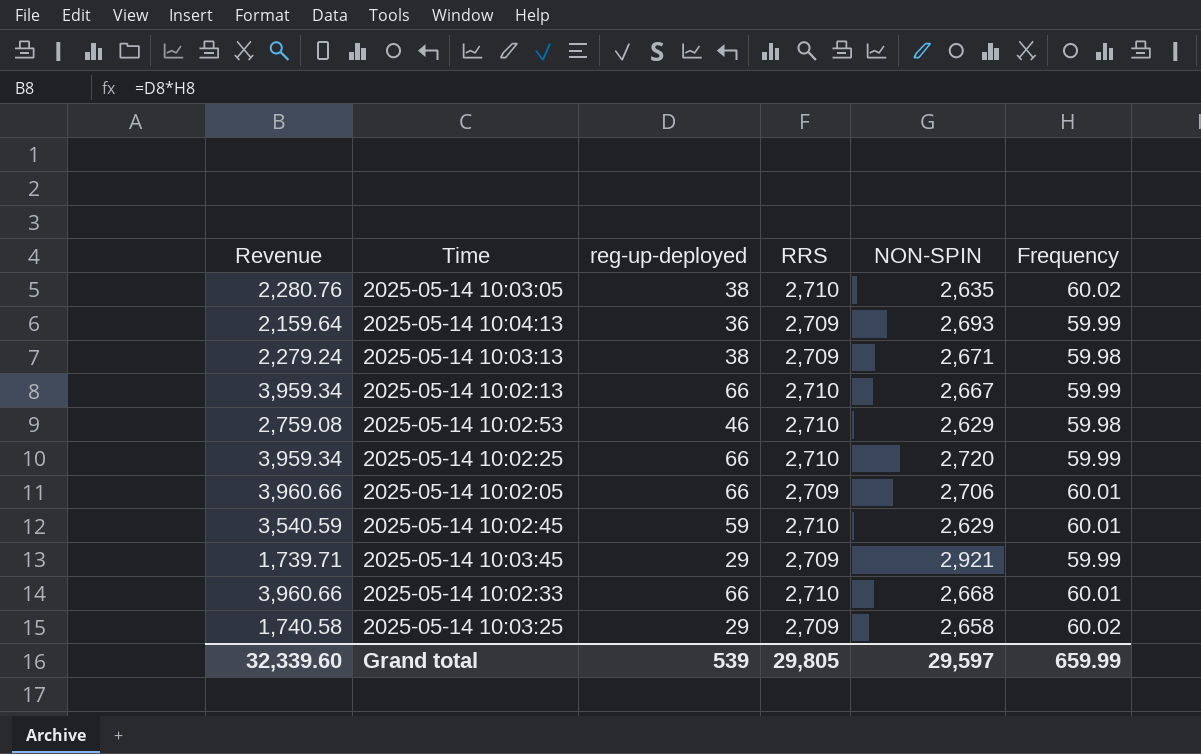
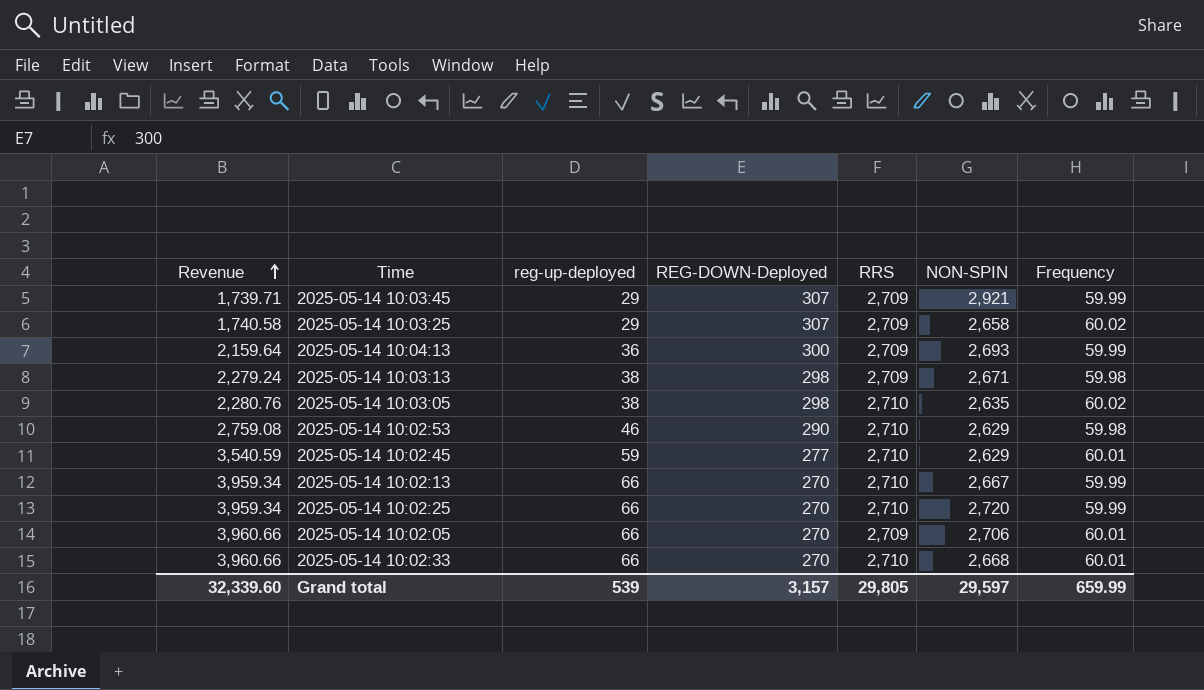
row order: none -> Revenue ascending
column REG-DOWN-Deployed | position: none -> 4

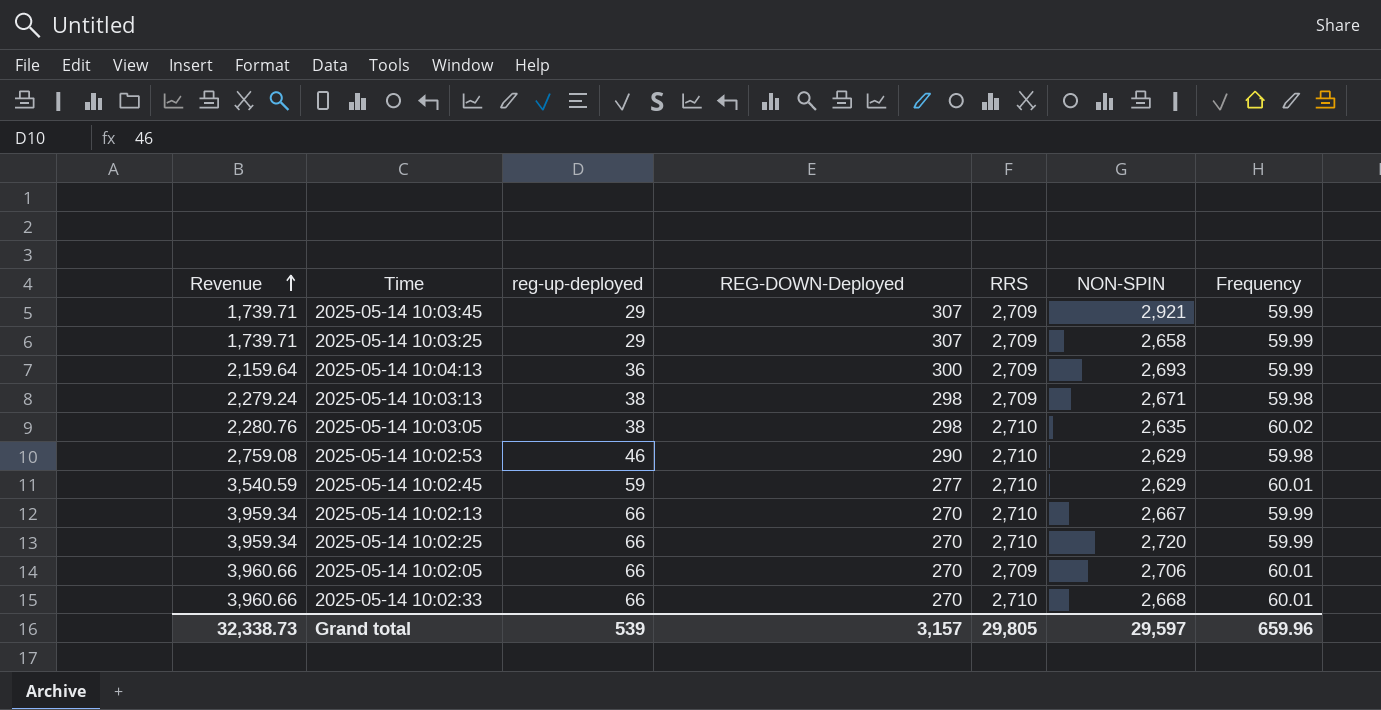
2025-05-14 10:03:25 | Revenue: 1,740.58 -> 1,739.71
2025-05-14 10:03:25 | Frequency: 60.02 -> 59.99
Grand total | Revenue: 32,339.60 -> 32,338.73
Grand total | Frequency: 659.99 -> 659.96

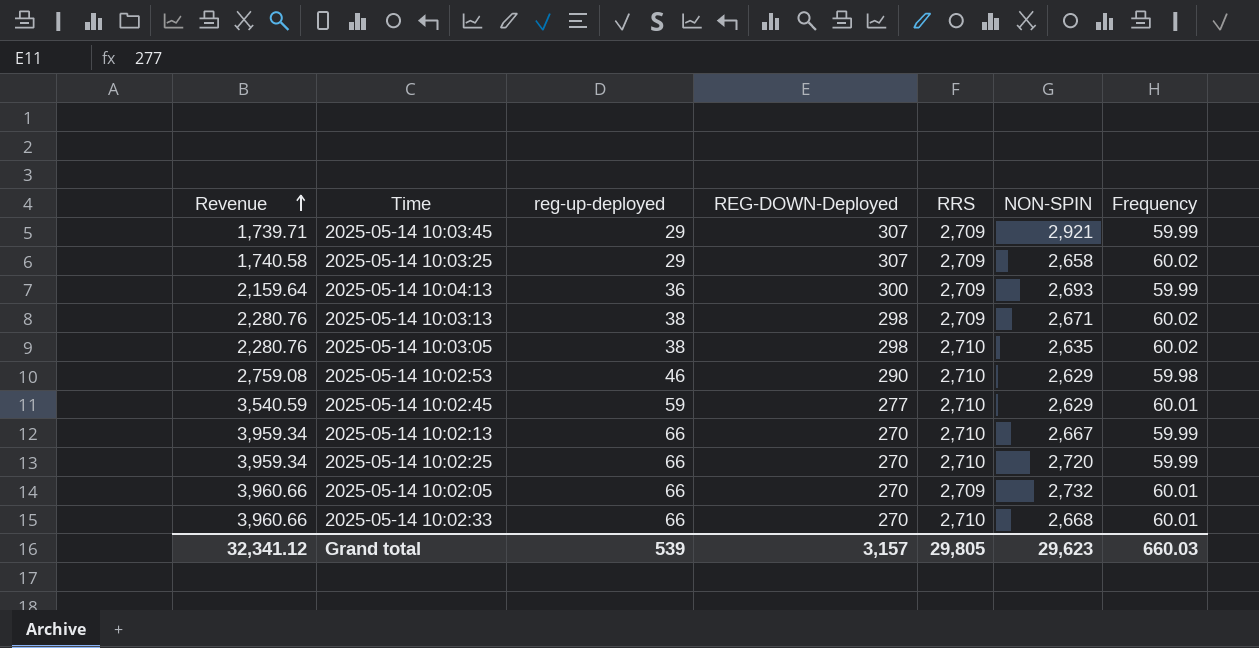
2025-05-14 10:03:25 | Revenue: 1,739.71 -> 1,740.58
2025-05-14 10:03:25 | Frequency: 59.99 -> 60.02
2025-05-14 10:03:13 | Revenue: 2,279.24 -> 2,280.76
2025-05-14 10:03:13 | Frequency: 59.98 -> 60.02
2025-05-14 10:02:05 | NON-SPIN: 2,706 -> 2,732
Grand total | Revenue: 32,338.73 -> 32,341.12
Grand total | NON-SPIN: 29,597 -> 29,623
Grand total | Frequency: 659.96 -> 660.03

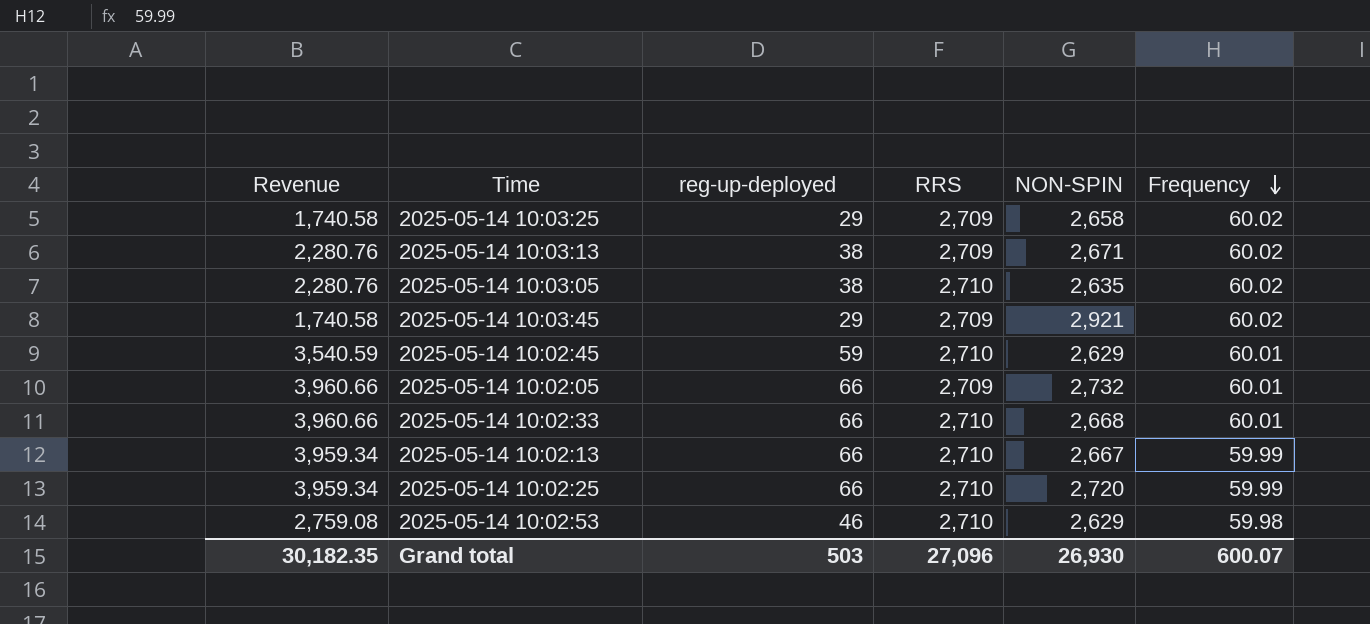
row order: Revenue ascending -> Frequency descending
column REG-DOWN-Deployed | position: 4 -> none
row 2025-05-14 10:04:13: 2,159.64 | 36 | 300 | 2,709 | 2,693 | 59.99 -> none
2025-05-14 10:03:45 | Revenue: 1,739.71 -> 1,740.58
2025-05-14 10:03:45 | Frequency: 59.99 -> 60.02
Grand total | Revenue: 32,341.12 -> 30,182.35
Grand total | reg-up-deployed: 539 -> 503
Grand total | RRS: 29,805 -> 27,096
Grand total | NON-SPIN: 29,623 -> 26,930
Grand total | Frequency: 660.03 -> 600.07

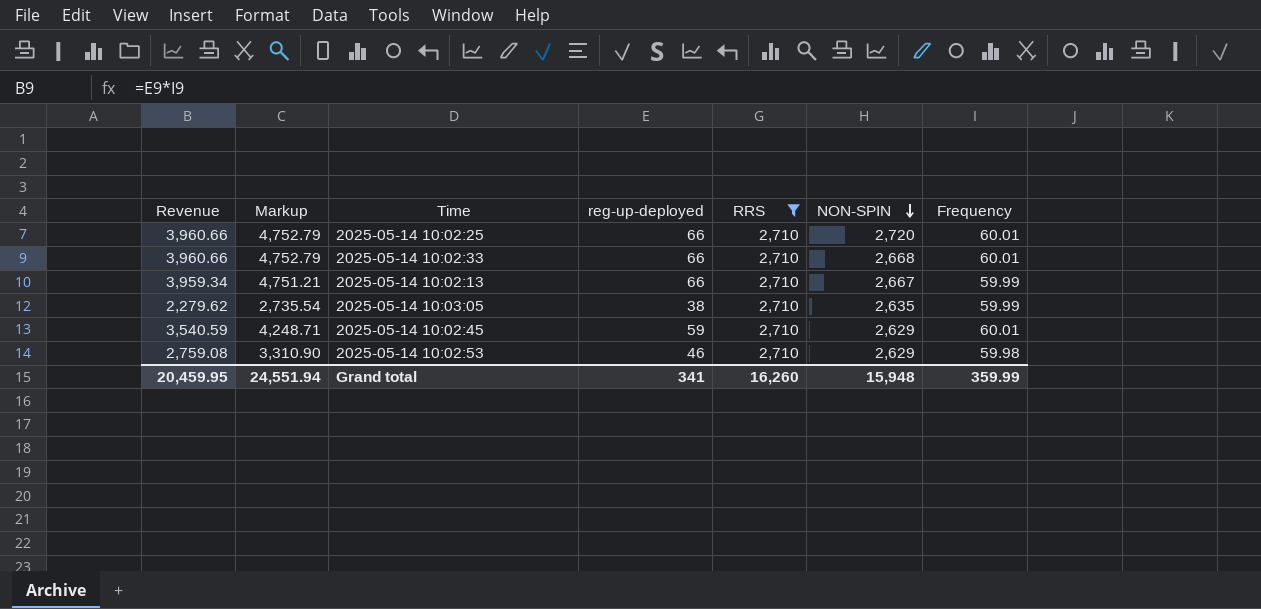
filter: none -> RRS = 2,710
row order: Frequency descending -> NON-SPIN descending
column Markup | formula: none -> [Revenue] * 1.2
2025-05-14 10:02:25 | Revenue: 3,959.34 -> 3,960.66
2025-05-14 10:02:25 | Frequency: 59.99 -> 60.01
2025-05-14 10:03:05 | Revenue: 2,280.76 -> 2,279.62
2025-05-14 10:03:05 | Frequency: 60.02 -> 59.99
Grand total | Revenue: 30,182.35 -> 20,459.95
Grand total | reg-up-deployed: 503 -> 341
Grand total | RRS: 27,096 -> 16,260
Grand total | NON-SPIN: 26,930 -> 15,948
Grand total | Frequency: 600.07 -> 359.99

